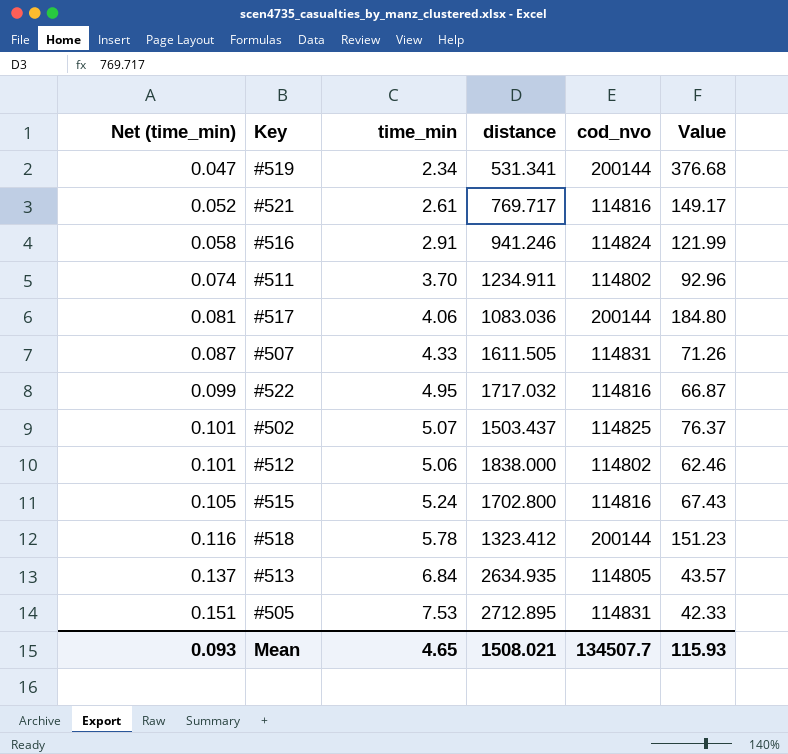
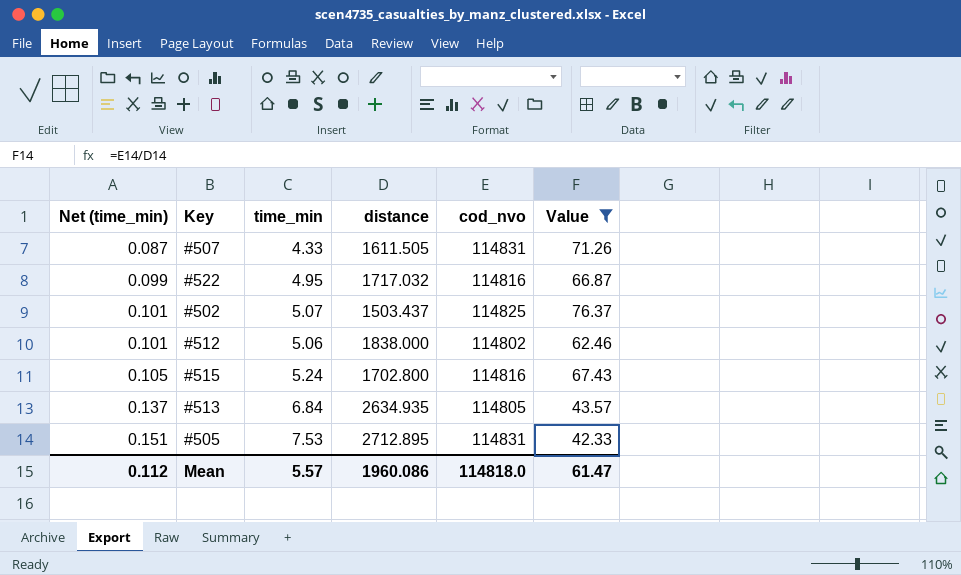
filter: none -> Value <= 76.37
Mean | Net (time_min): 0.093 -> 0.112
Mean | time_min: 4.65 -> 5.57
Mean | distance: 1508.021 -> 1960.086
Mean | cod_nvo: 134507.7 -> 114818.0
Mean | Value: 115.93 -> 61.47

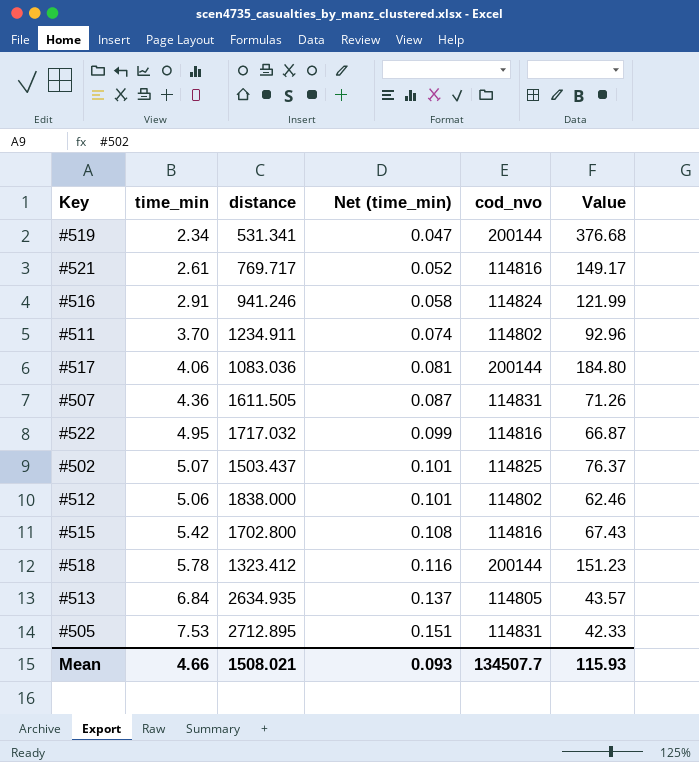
filter: Value <= 76.37 -> none
column Net (time_min) | position: 1 -> 4
#507 | time_min: 4.33 -> 4.36
#515 | time_min: 5.24 -> 5.42
#515 | Net (time_min): 0.105 -> 0.108
Mean | time_min: 5.57 -> 4.66
Mean | distance: 1960.086 -> 1508.021
Mean | Net (time_min): 0.112 -> 0.093
Mean | cod_nvo: 114818.0 -> 134507.7
Mean | Value: 61.47 -> 115.93

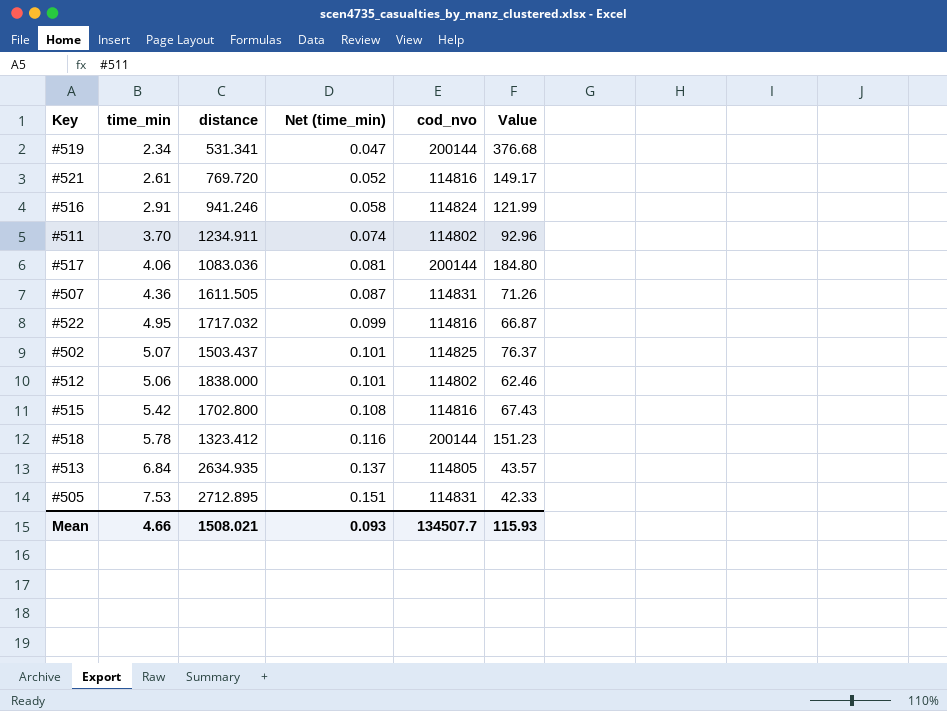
#521 | distance: 769.717 -> 769.720

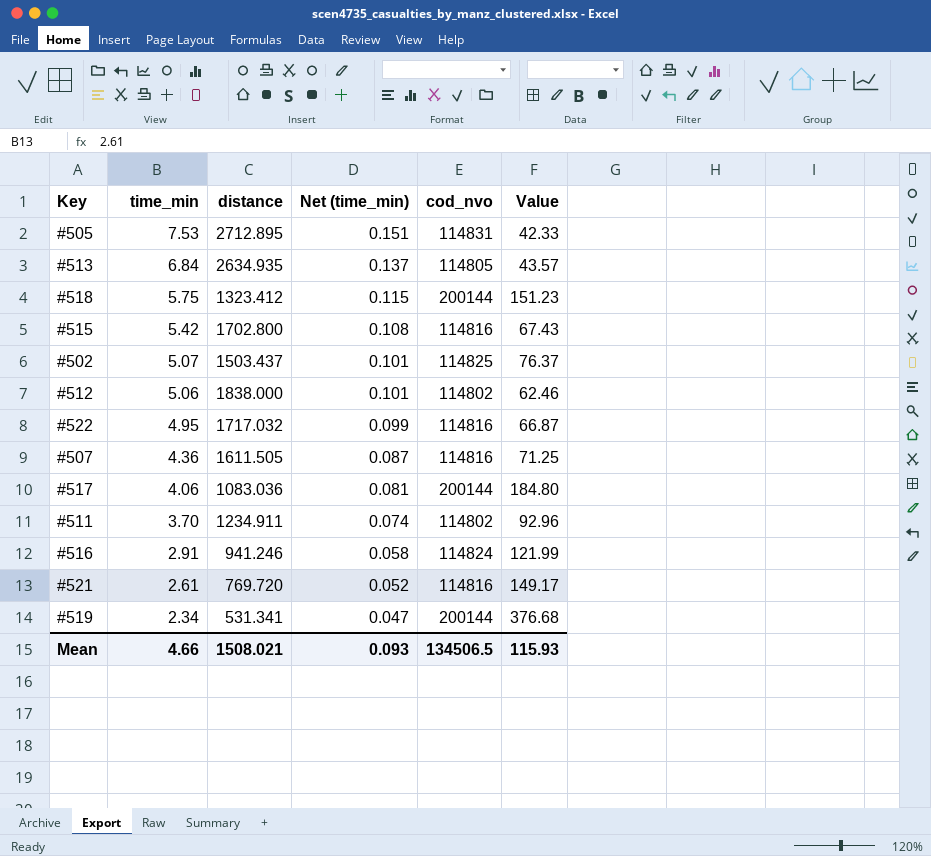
row order: Net (time_min) ascending -> time_min descending
#518 | time_min: 5.78 -> 5.75
#518 | Net (time_min): 0.116 -> 0.115
#507 | cod_nvo: 114831 -> 114816
#507 | Value: 71.26 -> 71.25
Mean | cod_nvo: 134507.7 -> 134506.5

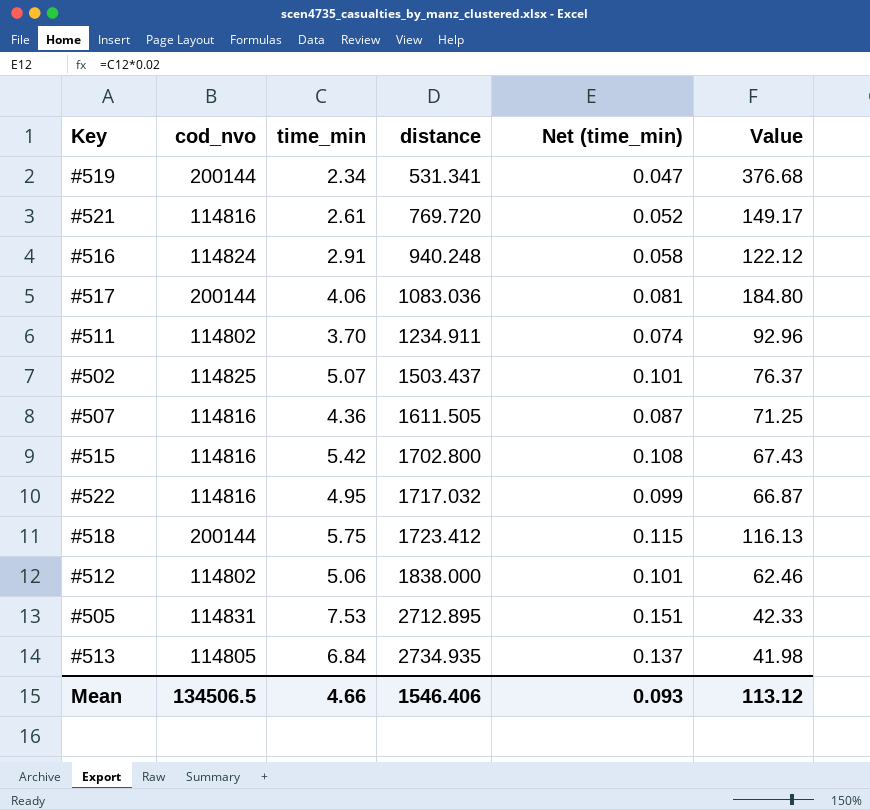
row order: time_min descending -> distance ascending
column cod_nvo | position: 5 -> 2
#516 | distance: 941.246 -> 940.248
#516 | Value: 121.99 -> 122.12
#518 | distance: 1323.412 -> 1723.412
#518 | Value: 151.23 -> 116.13
#513 | distance: 2634.935 -> 2734.935
#513 | Value: 43.57 -> 41.98
Mean | distance: 1508.021 -> 1546.406
Mean | Value: 115.93 -> 113.12

